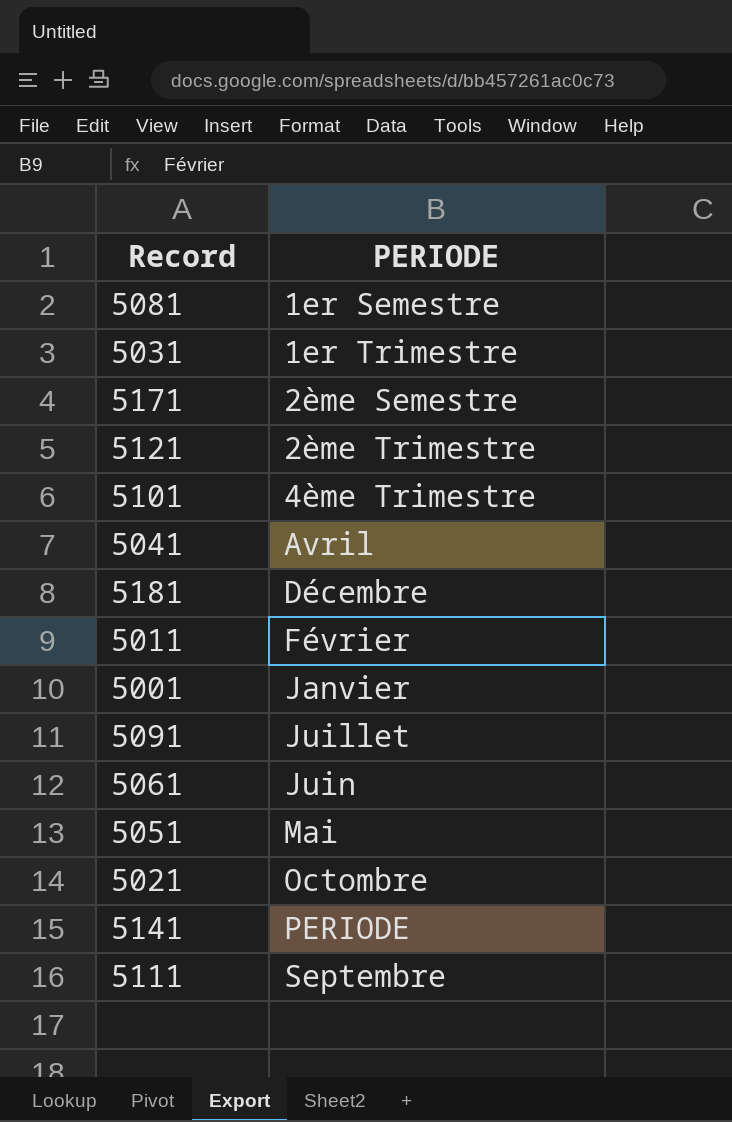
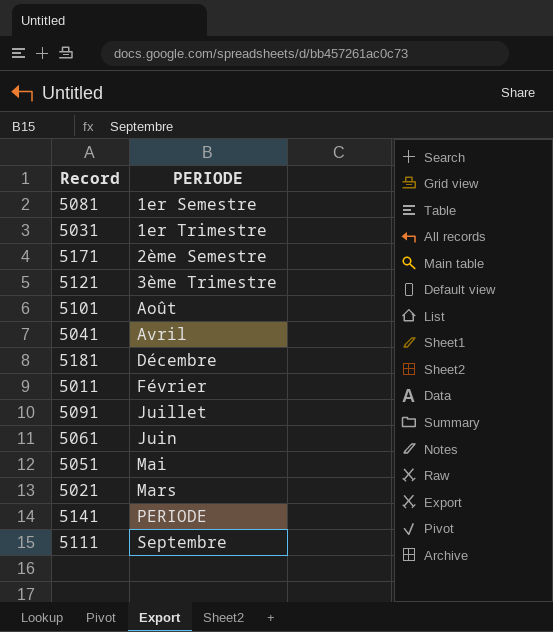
row 5001: Janvier -> none
5121 | PERIODE: 2ème Trimestre -> 3ème Trimestre
5101 | PERIODE: 4ème Trimestre -> Août
5021 | PERIODE: Octombre -> Mars

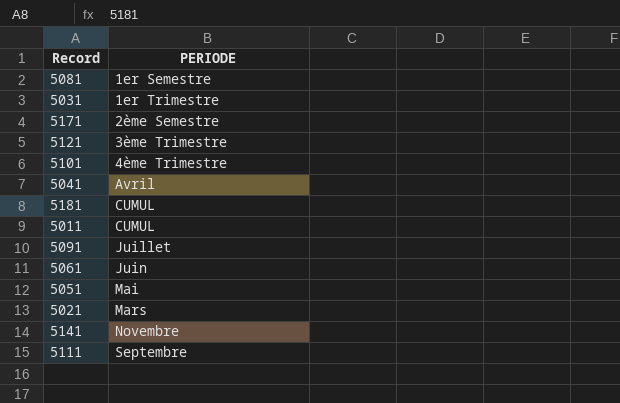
5101 | PERIODE: Août -> 4ème Trimestre
5181 | PERIODE: Décembre -> CUMUL
5011 | PERIODE: Février -> CUMUL
5141 | PERIODE: PERIODE -> Novembre

